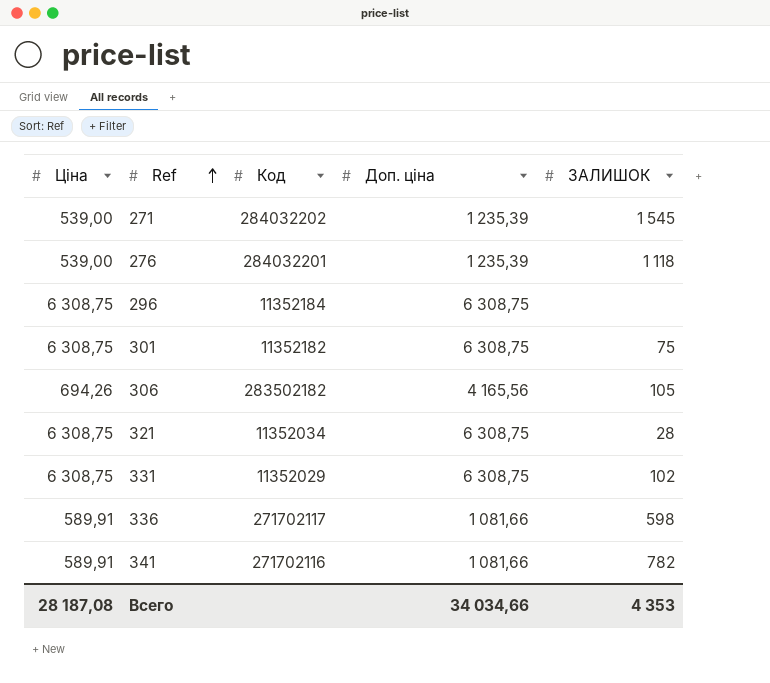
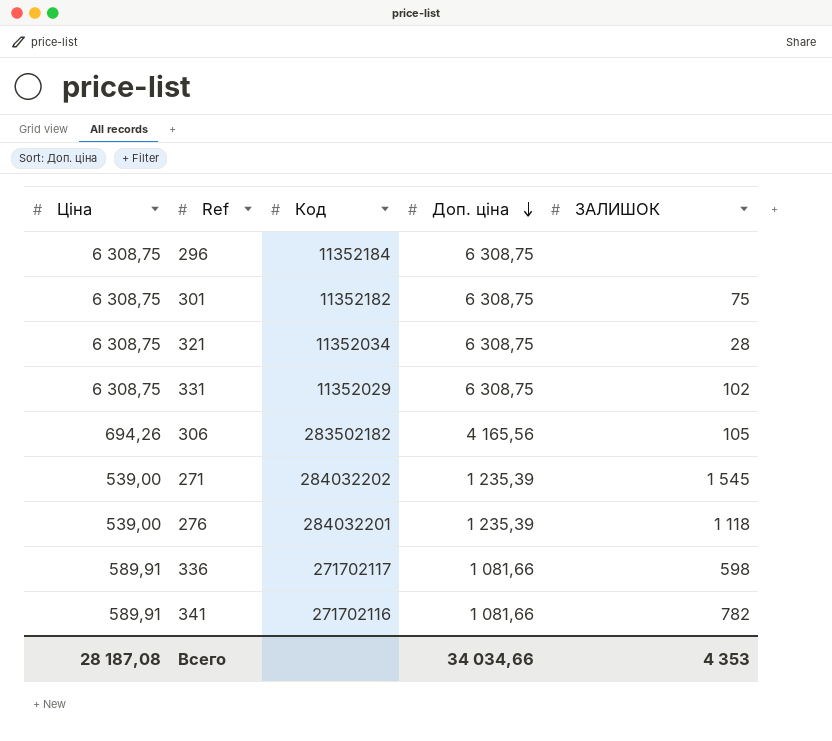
row order: Ref ascending -> Доп. ціна descending

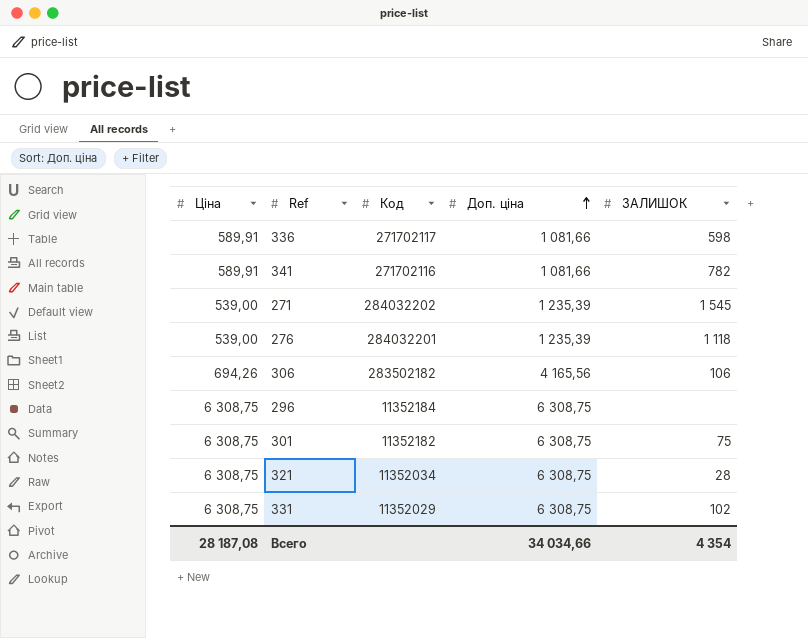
row order: Доп. ціна descending -> Доп. ціна ascending
306 | ЗАЛИШОК: 105 -> 106
Всего | ЗАЛИШОК: 4 353 -> 4 354

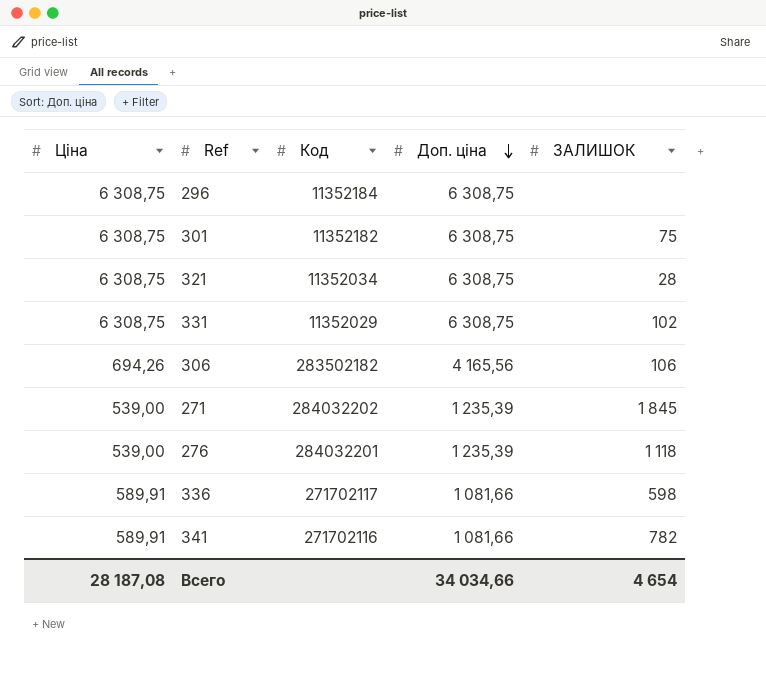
row order: Доп. ціна ascending -> Доп. ціна descending
271 | ЗАЛИШОК: 1 545 -> 1 845
Всего | ЗАЛИШОК: 4 354 -> 4 654

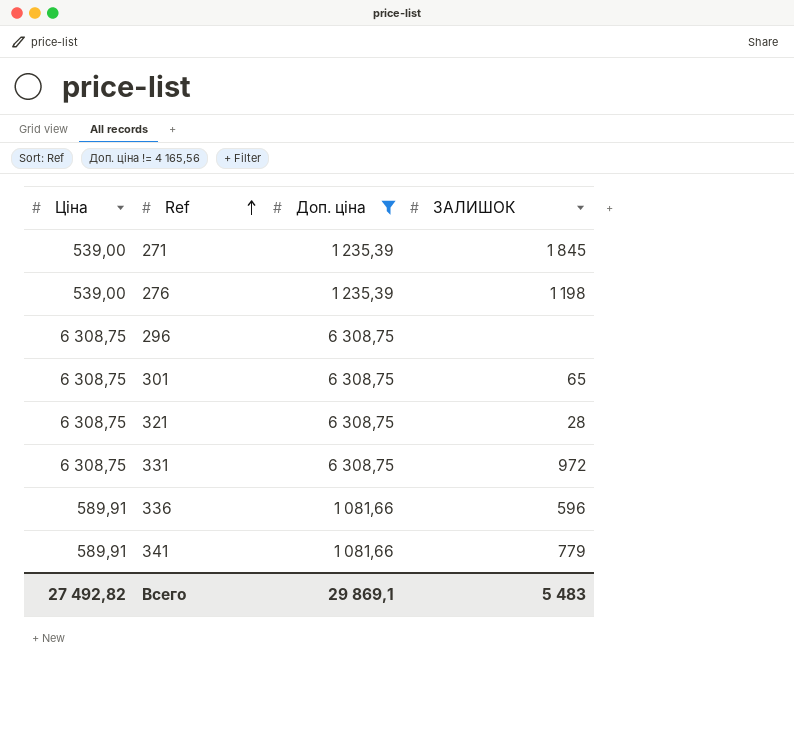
filter: none -> Доп. ціна != 4 165,56
row order: Доп. ціна descending -> Ref ascending
column Код | position: 3 -> none
276 | ЗАЛИШОК: 1 118 -> 1 198
301 | ЗАЛИШОК: 75 -> 65
331 | ЗАЛИШОК: 102 -> 972
336 | ЗАЛИШОК: 598 -> 596
341 | ЗАЛИШОК: 782 -> 779
Всего | Ціна: 28 187,08 -> 27 492,82
Всего | Доп. ціна: 34 034,66 -> 29 869,1
Всего | ЗАЛИШОК: 4 654 -> 5 483

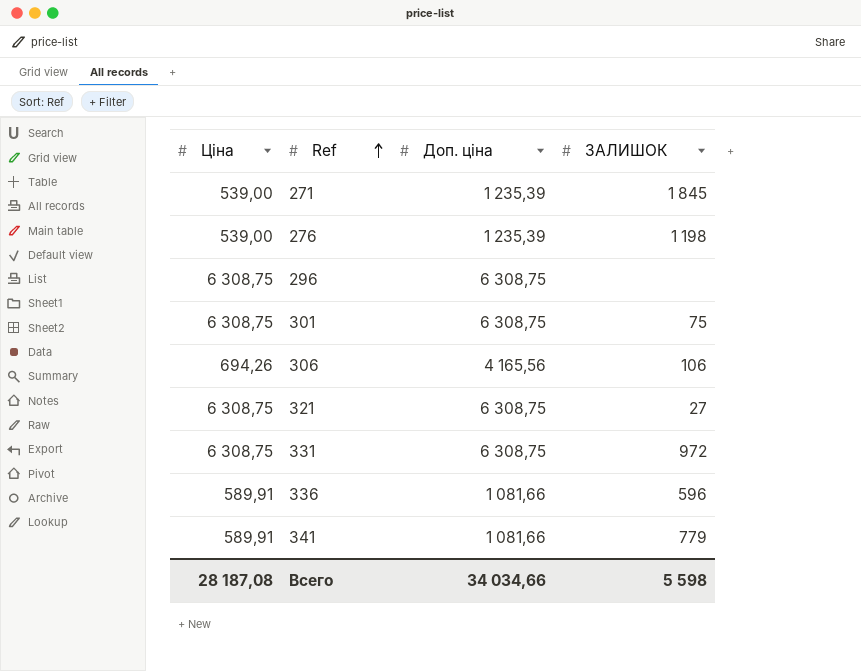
filter: Доп. ціна != 4 165,56 -> none
301 | ЗАЛИШОК: 65 -> 75
321 | ЗАЛИШОК: 28 -> 27
Всего | Ціна: 27 492,82 -> 28 187,08
Всего | Доп. ціна: 29 869,1 -> 34 034,66
Всего | ЗАЛИШОК: 5 483 -> 5 598

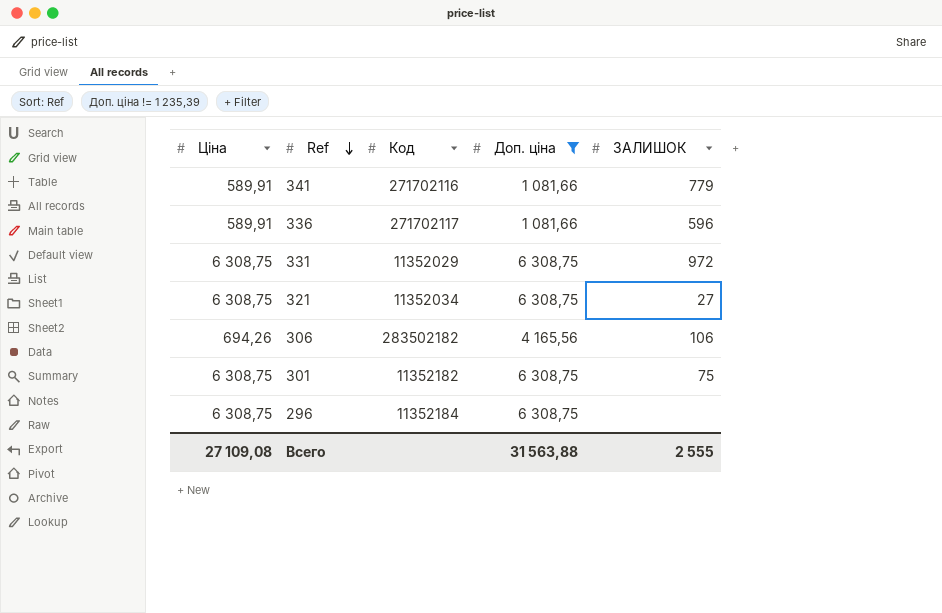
filter: none -> Доп. ціна != 1 235,39
row order: Ref ascending -> Ref descending
column Код | position: none -> 3
Всего | Ціна: 28 187,08 -> 27 109,08
Всего | Доп. ціна: 34 034,66 -> 31 563,88
Всего | ЗАЛИШОК: 5 598 -> 2 555

